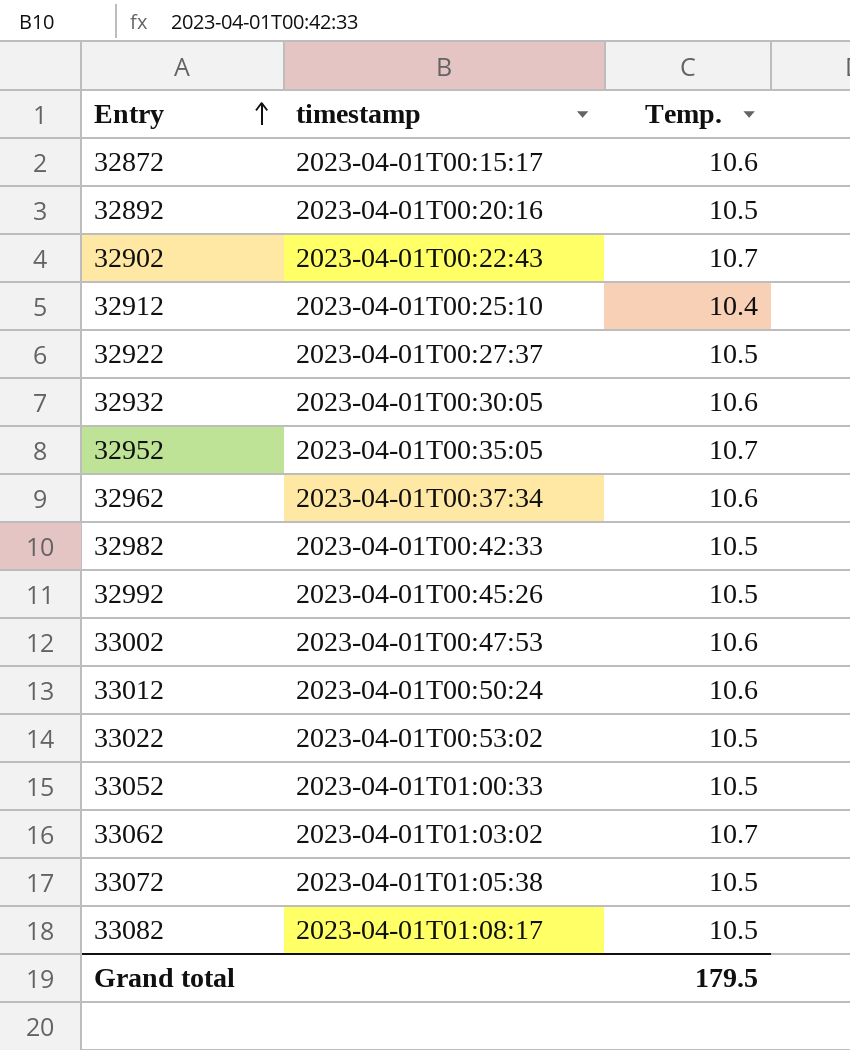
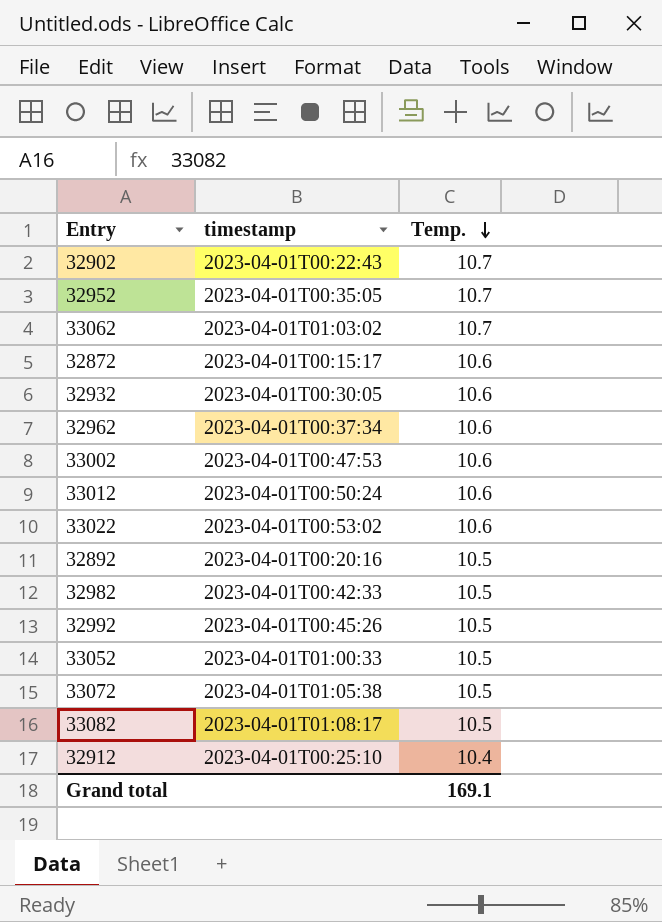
row order: Entry ascending -> Temp. descending
row 32922: 2023-04-01T00:27:37 | 10.5 -> none
33022 | Temp.: 10.5 -> 10.6
Grand total | Temp.: 179.5 -> 169.1

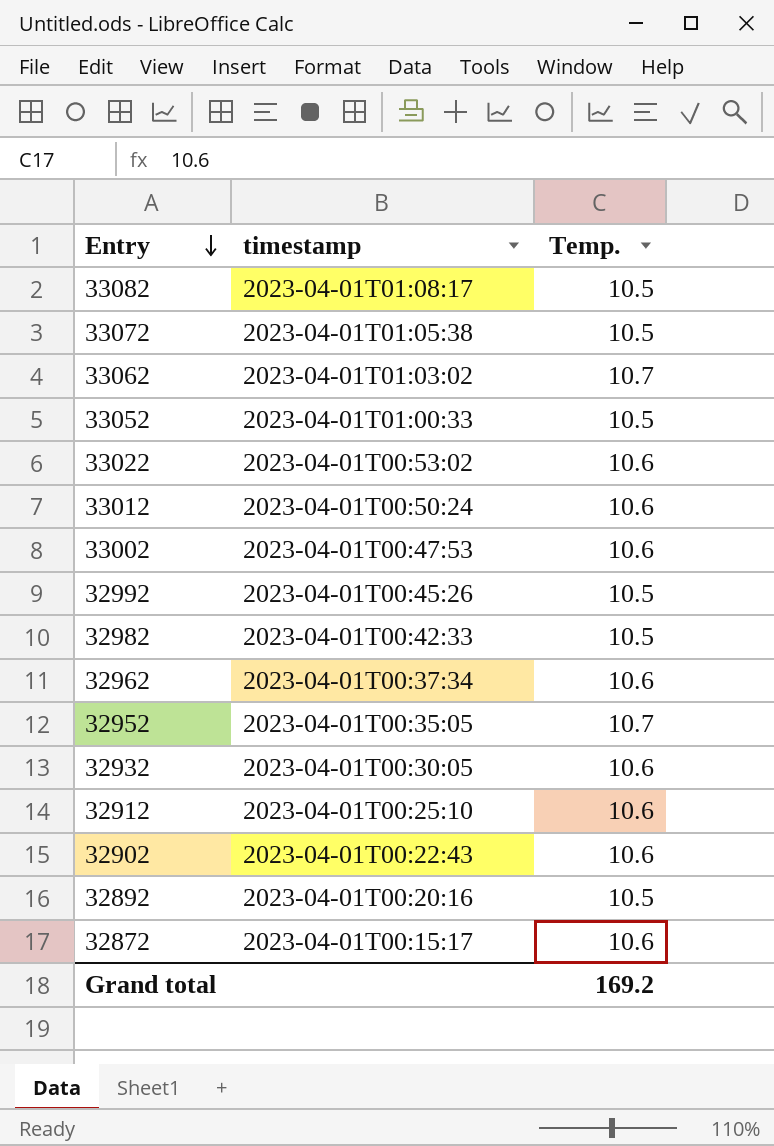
row order: Temp. descending -> Entry descending
32912 | Temp.: 10.4 -> 10.6
32902 | Temp.: 10.7 -> 10.6
Grand total | Temp.: 169.1 -> 169.2

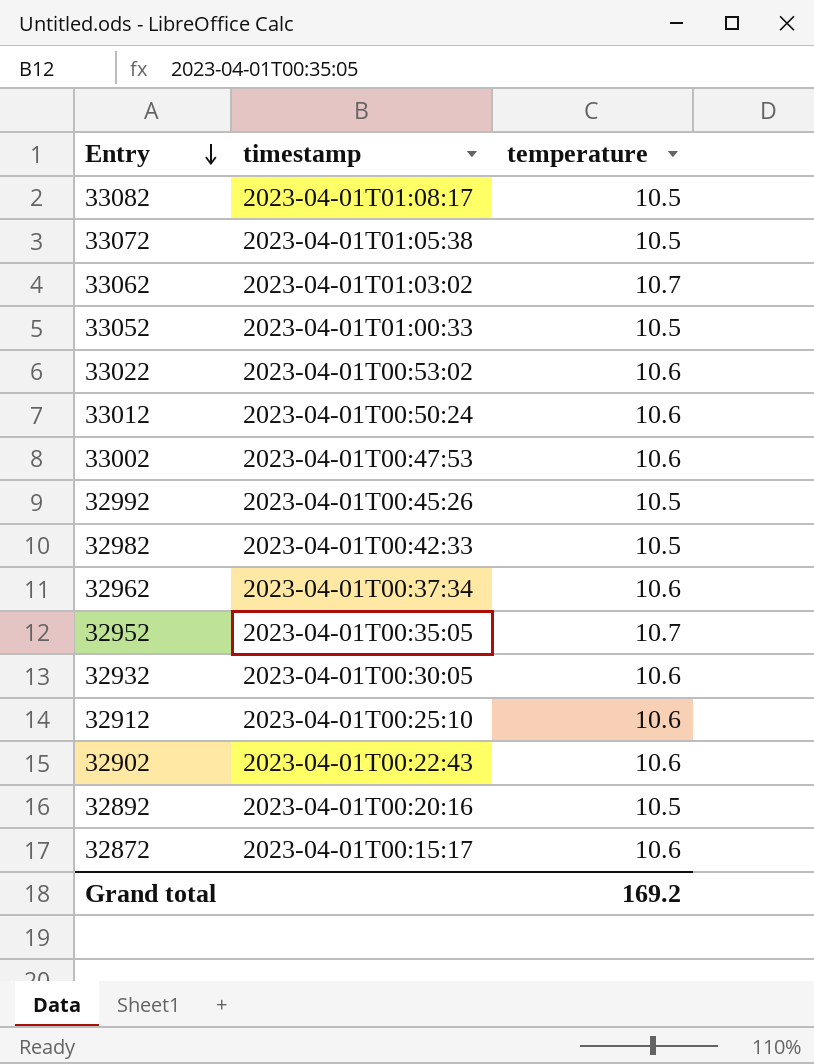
column name: Temp. -> temperature

